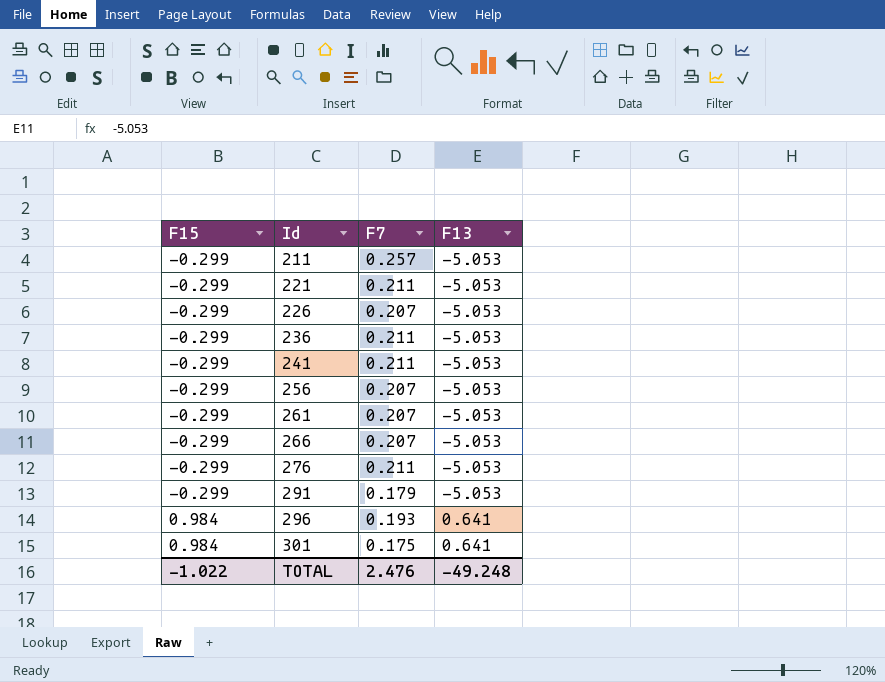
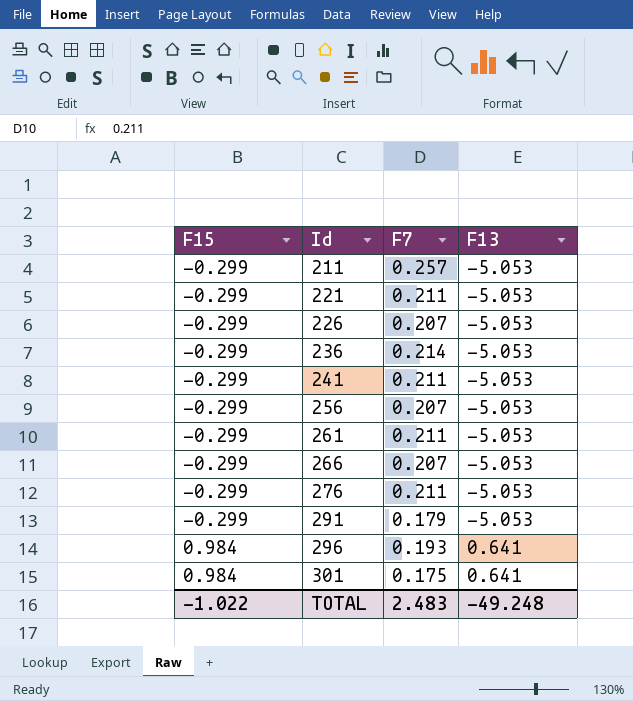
236 | F7: 0.211 -> 0.214
261 | F7: 0.207 -> 0.211
TOTAL | F7: 2.476 -> 2.483

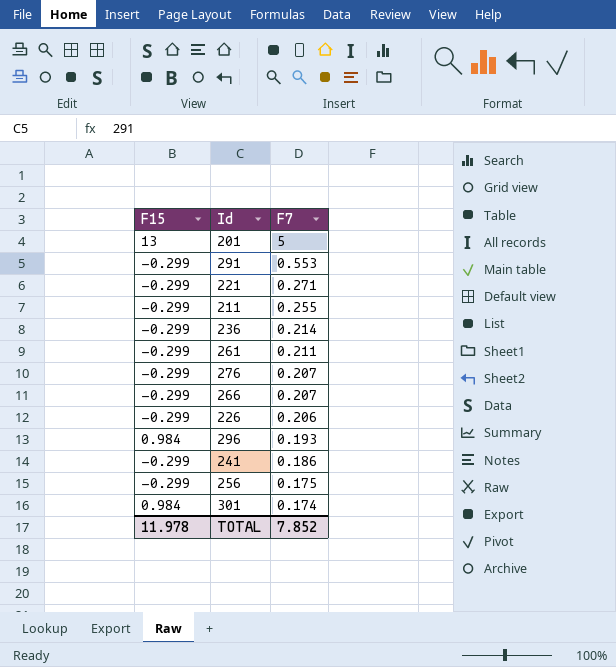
row order: F15 ascending -> F7 descending
column F13 | position: 4 -> none
row 201: none -> 13 | 5
291 | F7: 0.179 -> 0.553
221 | F7: 0.211 -> 0.271
211 | F7: 0.257 -> 0.255
276 | F7: 0.211 -> 0.207
226 | F7: 0.207 -> 0.206
241 | F7: 0.211 -> 0.186
256 | F7: 0.207 -> 0.175
301 | F7: 0.175 -> 0.174
TOTAL | F15: -1.022 -> 11.978
TOTAL | F7: 2.483 -> 7.852

